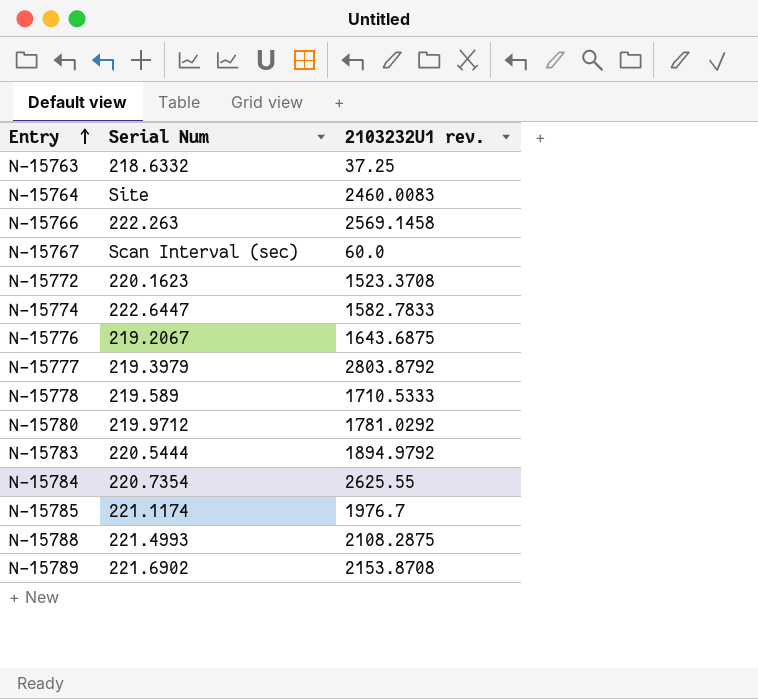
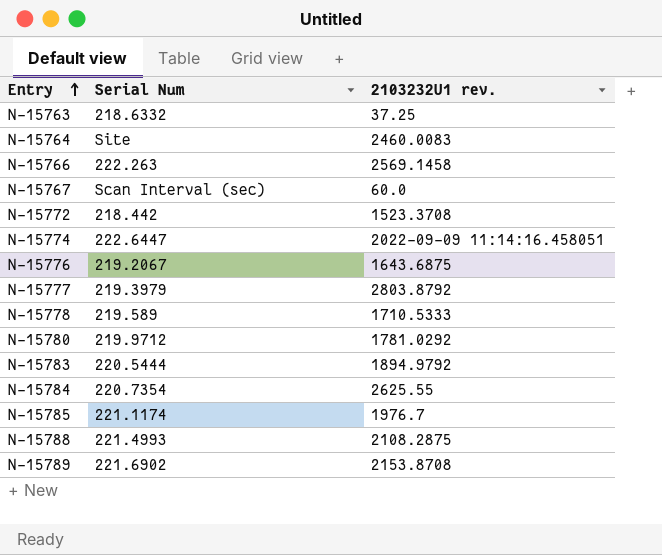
N-15772 | Serial Num: 220.1623 -> 218.442
N-15774 | 2103232U1 rev.: 1582.7833 -> 2022-09-09 11:14:16.458051

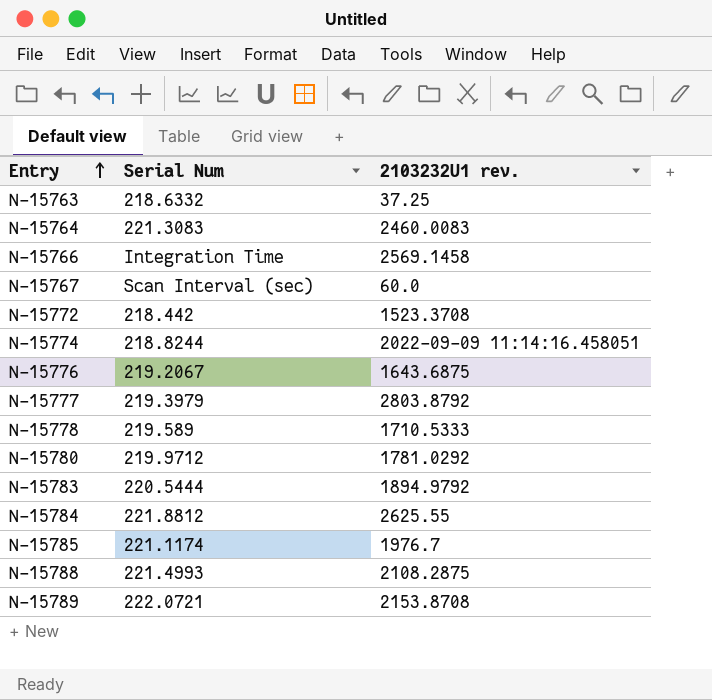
N-15764 | Serial Num: Site -> 221.3083
N-15766 | Serial Num: 222.263 -> Integration Time
N-15774 | Serial Num: 222.6447 -> 218.8244
N-15784 | Serial Num: 220.7354 -> 221.8812
N-15789 | Serial Num: 221.6902 -> 222.0721

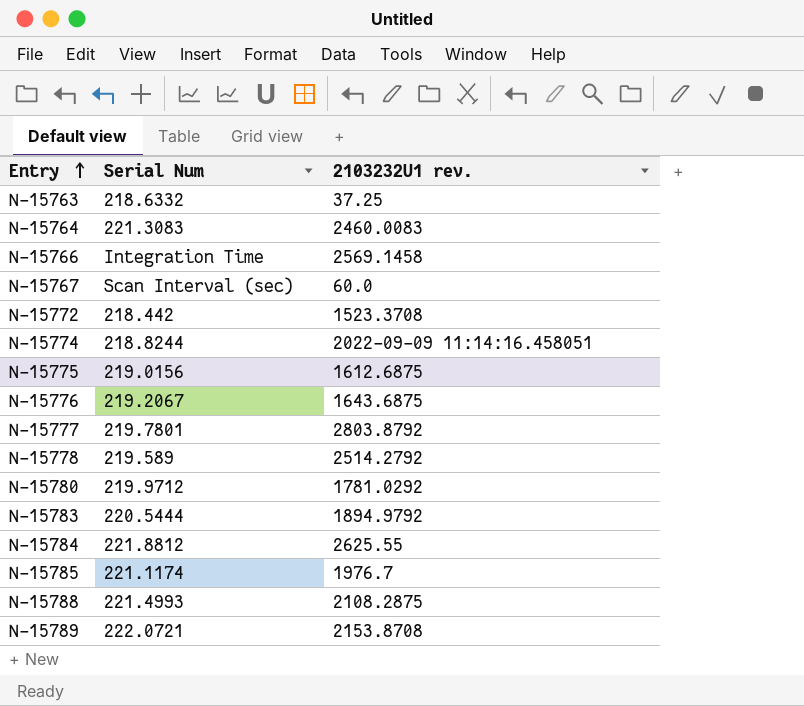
row N-15775: none -> 219.0156 | 1612.6875
N-15777 | Serial Num: 219.3979 -> 219.7801
N-15778 | 2103232U1 rev.: 1710.5333 -> 2514.2792

